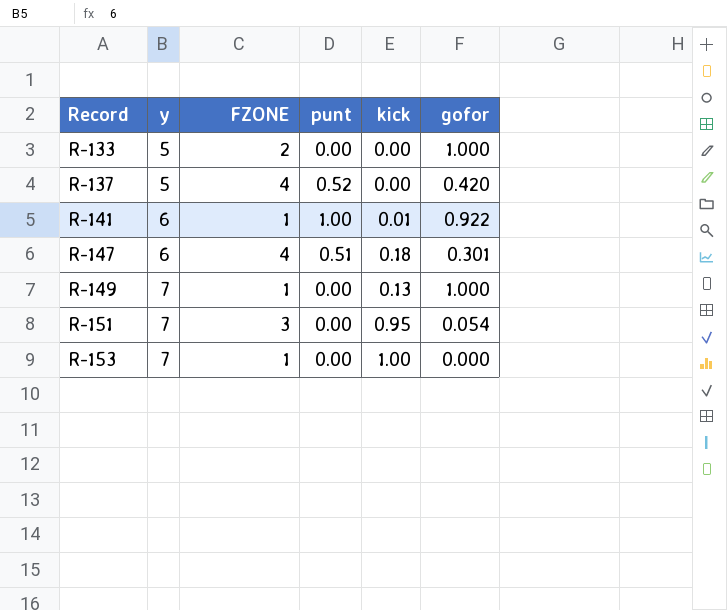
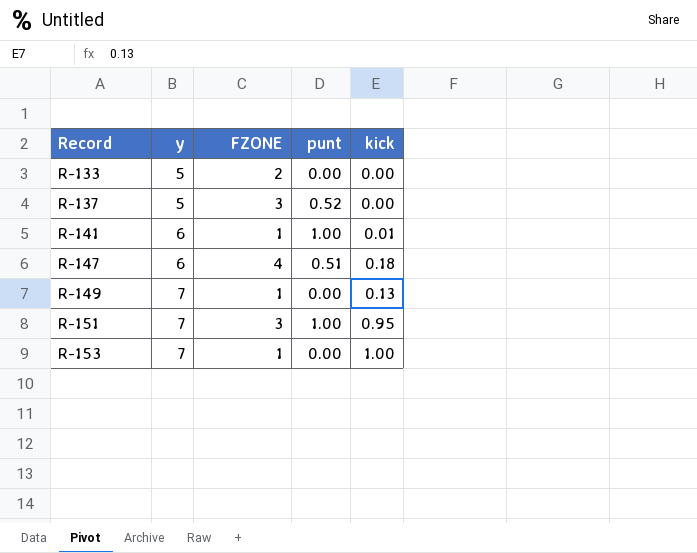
column gofor | position: 6 -> none
R-137 | FZONE: 4 -> 3
R-151 | punt: 0.00 -> 1.00

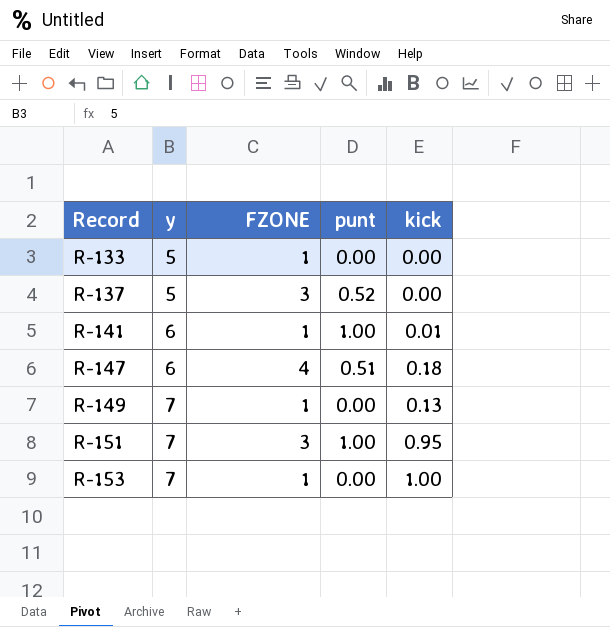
R-133 | FZONE: 2 -> 1

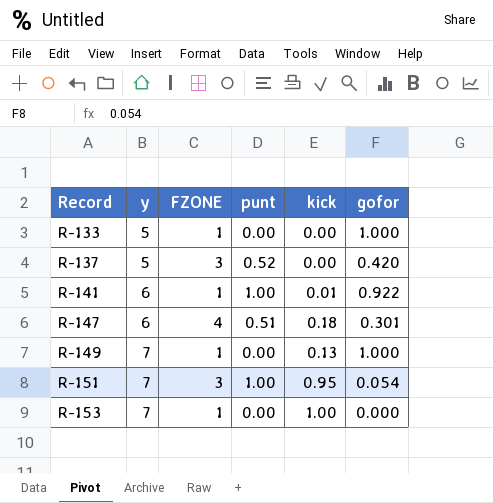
column gofor | position: none -> 6

